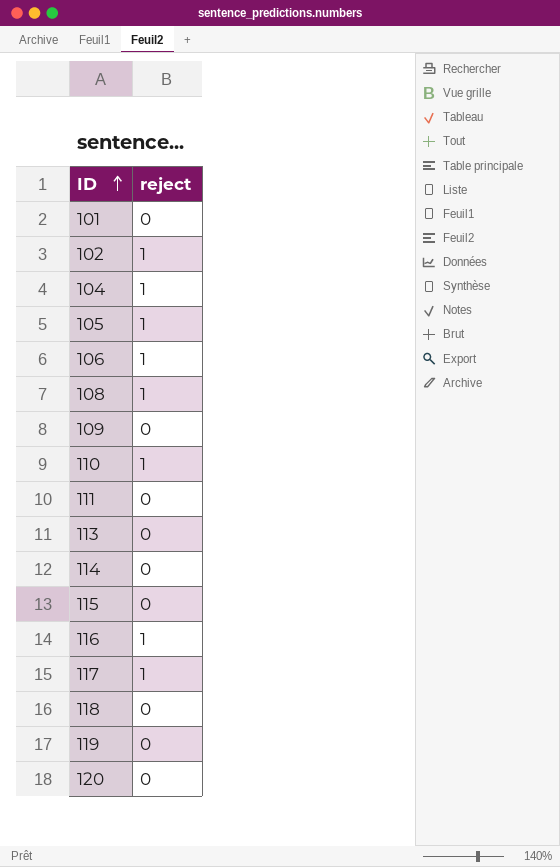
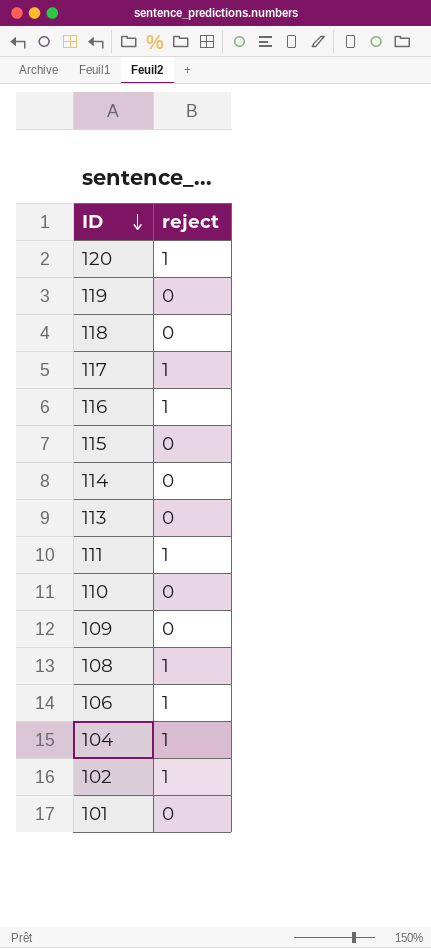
row order: ID ascending -> ID descending
row 105: 1 -> none
120 | reject: 0 -> 1
111 | reject: 0 -> 1
110 | reject: 1 -> 0

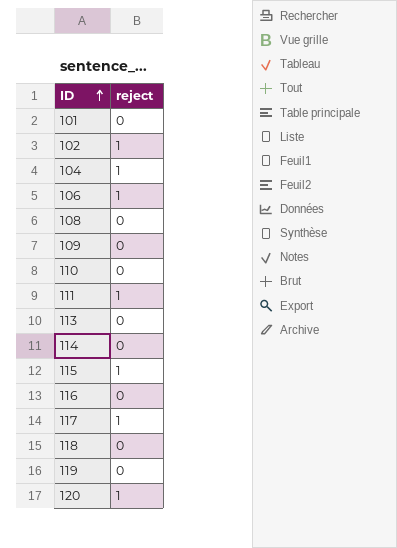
row order: ID descending -> ID ascending
108 | reject: 1 -> 0
115 | reject: 0 -> 1
116 | reject: 1 -> 0

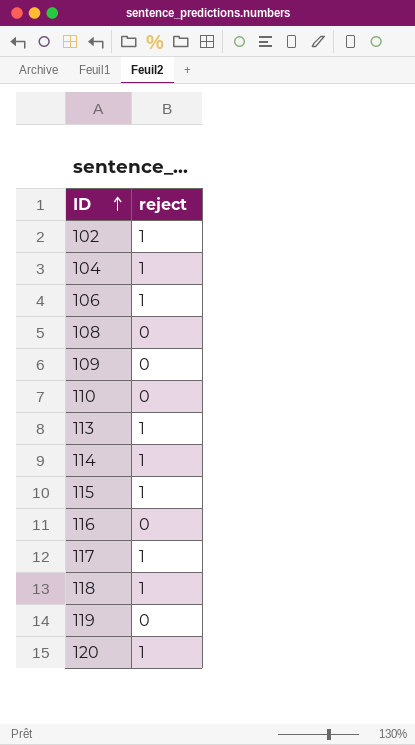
row 101: 0 -> none
row 111: 1 -> none
113 | reject: 0 -> 1
114 | reject: 0 -> 1
118 | reject: 0 -> 1

